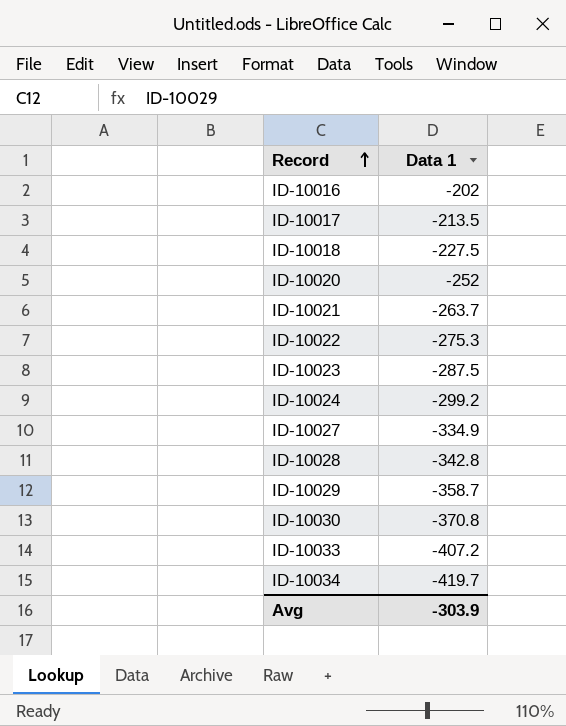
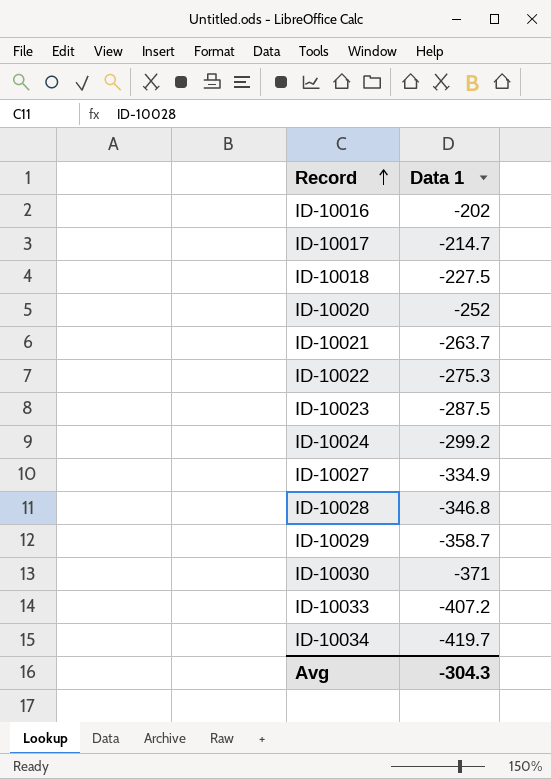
ID-10017 | Data 1: -213.5 -> -214.7
ID-10028 | Data 1: -342.8 -> -346.8
ID-10030 | Data 1: -370.8 -> -371
Avg | Data 1: -303.9 -> -304.3

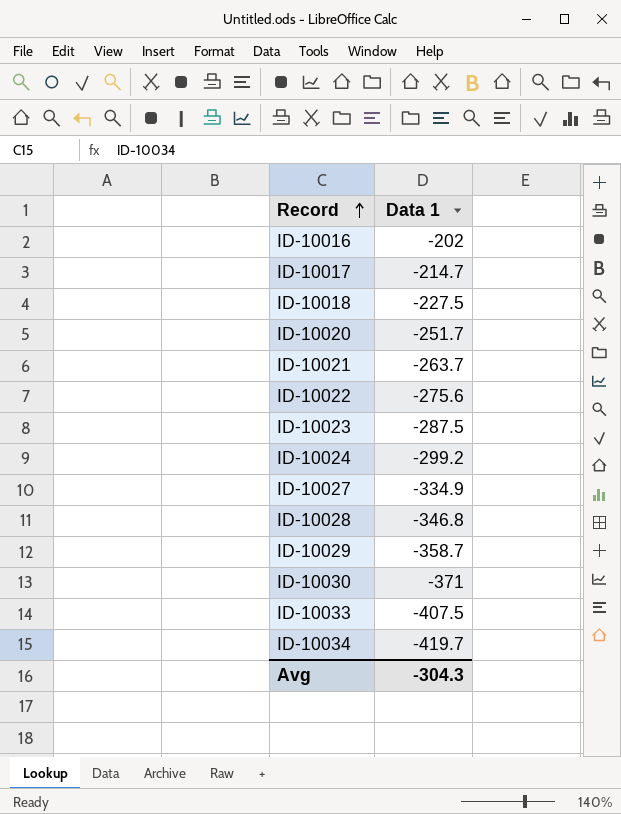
ID-10020 | Data 1: -252 -> -251.7
ID-10022 | Data 1: -275.3 -> -275.6
ID-10033 | Data 1: -407.2 -> -407.5

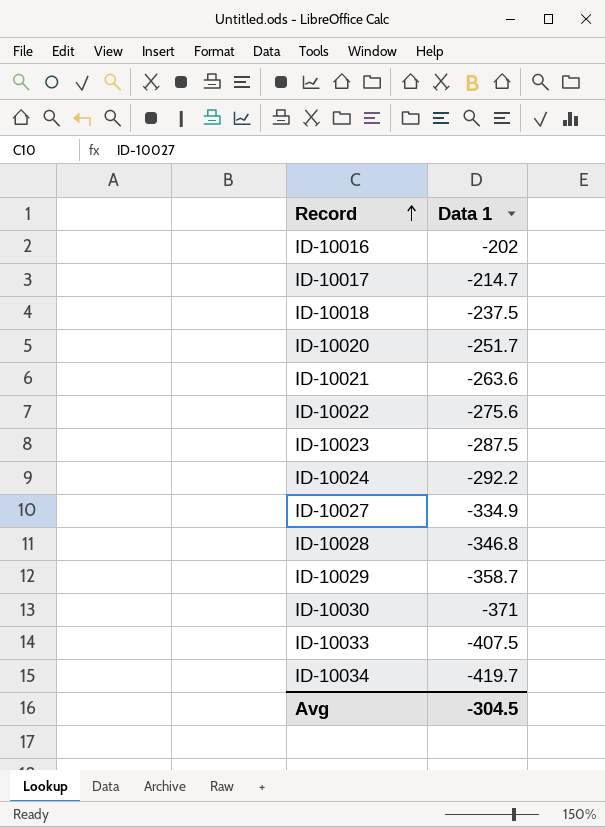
ID-10018 | Data 1: -227.5 -> -237.5
ID-10021 | Data 1: -263.7 -> -263.6
ID-10024 | Data 1: -299.2 -> -292.2
Avg | Data 1: -304.3 -> -304.5

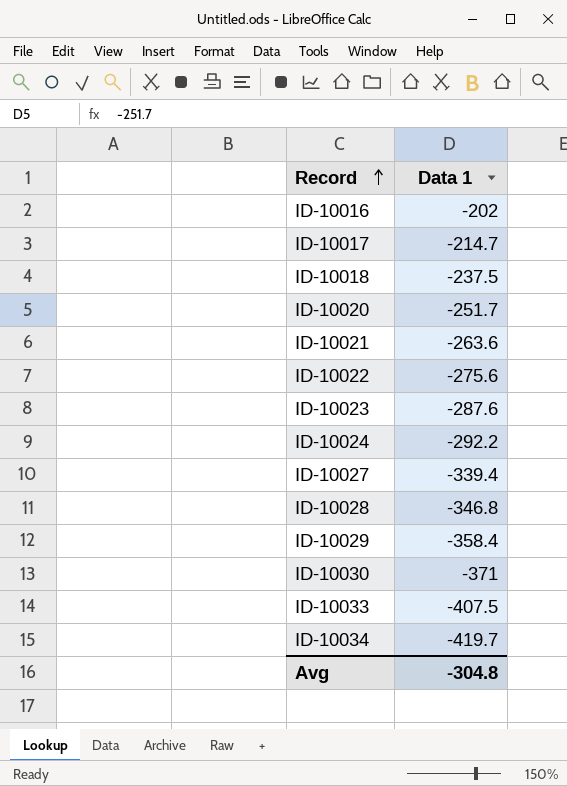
ID-10023 | Data 1: -287.5 -> -287.6
ID-10027 | Data 1: -334.9 -> -339.4
ID-10029 | Data 1: -358.7 -> -358.4
Avg | Data 1: -304.5 -> -304.8

